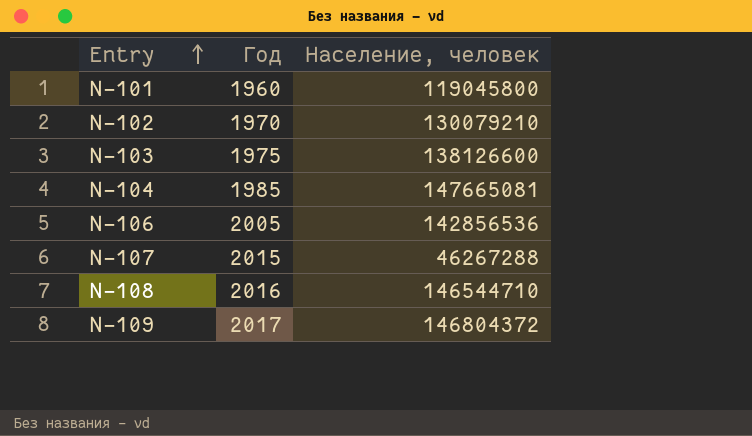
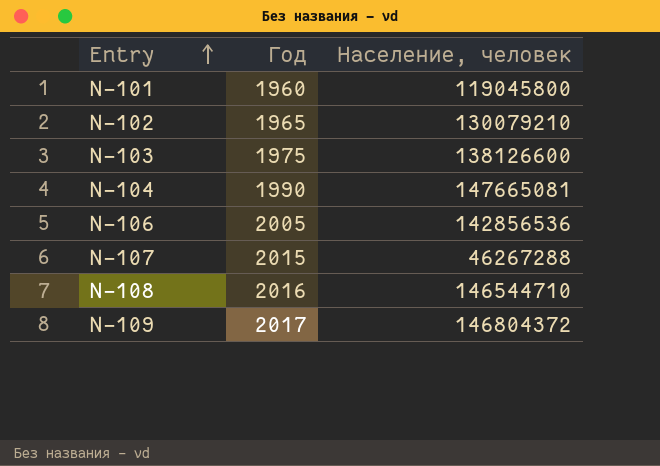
N-102 | Год: 1970 -> 1965
N-104 | Год: 1985 -> 1990

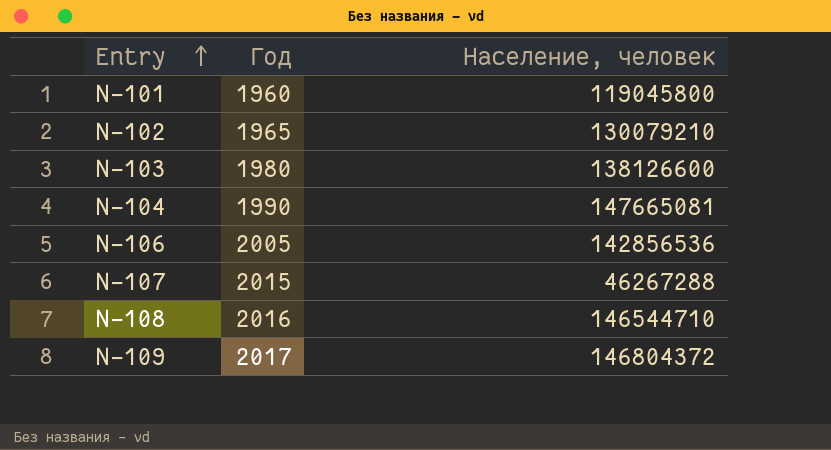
N-103 | Год: 1975 -> 1980

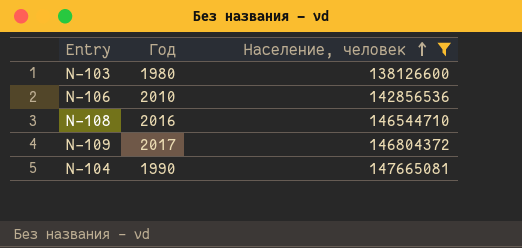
filter: none -> Население, человек >= 138126600
row order: Entry ascending -> Население, человек ascending
N-106 | Год: 2005 -> 2010

